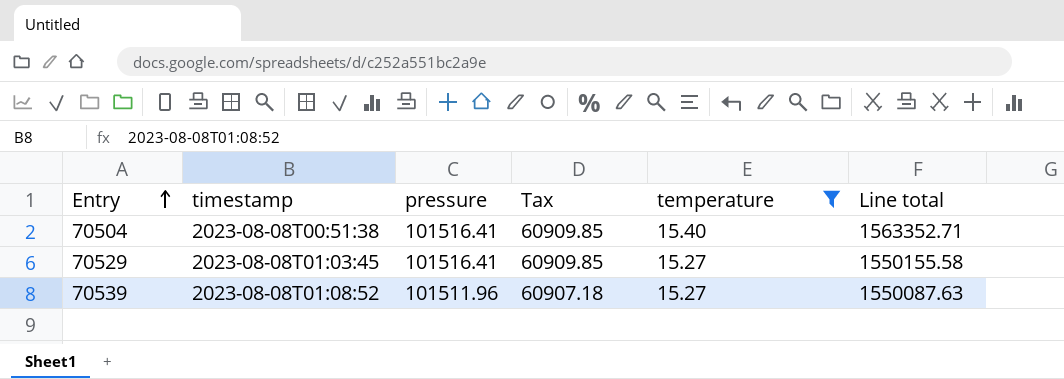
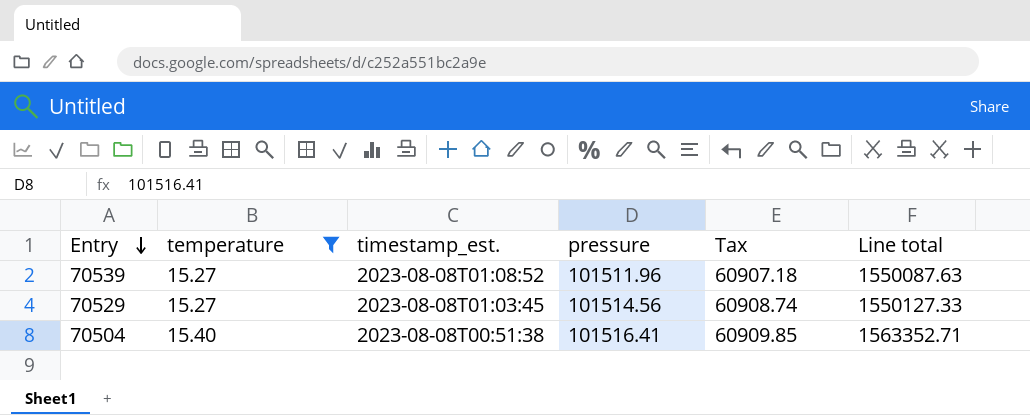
row order: Entry ascending -> Entry descending
column temperature | position: 5 -> 2
column name: timestamp -> timestamp_est.
70529 | pressure: 101516.41 -> 101514.56
70529 | Tax: 60909.85 -> 60908.74
70529 | Line total: 1550155.58 -> 1550127.33

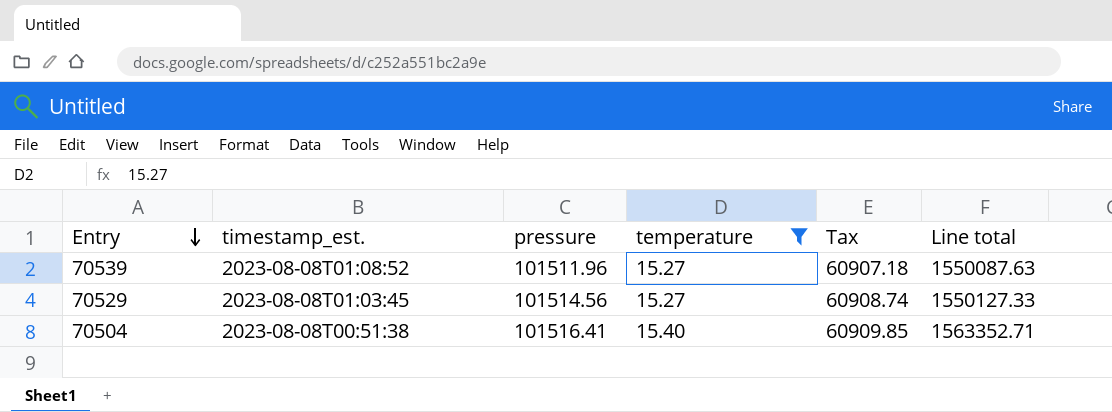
column temperature | position: 2 -> 4

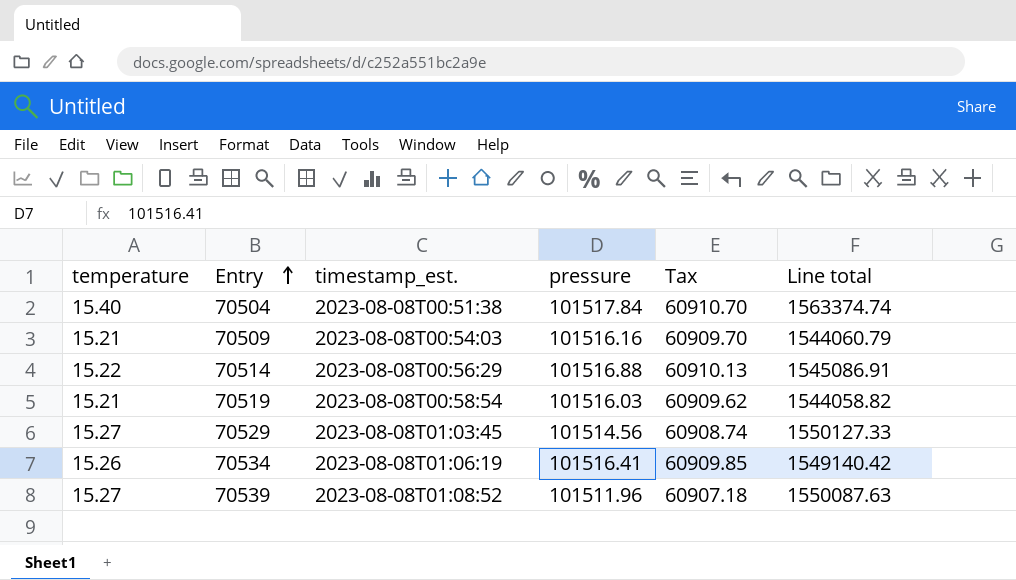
filter: temperature >= 15.27 -> none
row order: Entry descending -> Entry ascending
column temperature | position: 4 -> 1
70504 | pressure: 101516.41 -> 101517.84
70504 | Tax: 60909.85 -> 60910.70
70504 | Line total: 1563352.71 -> 1563374.74

